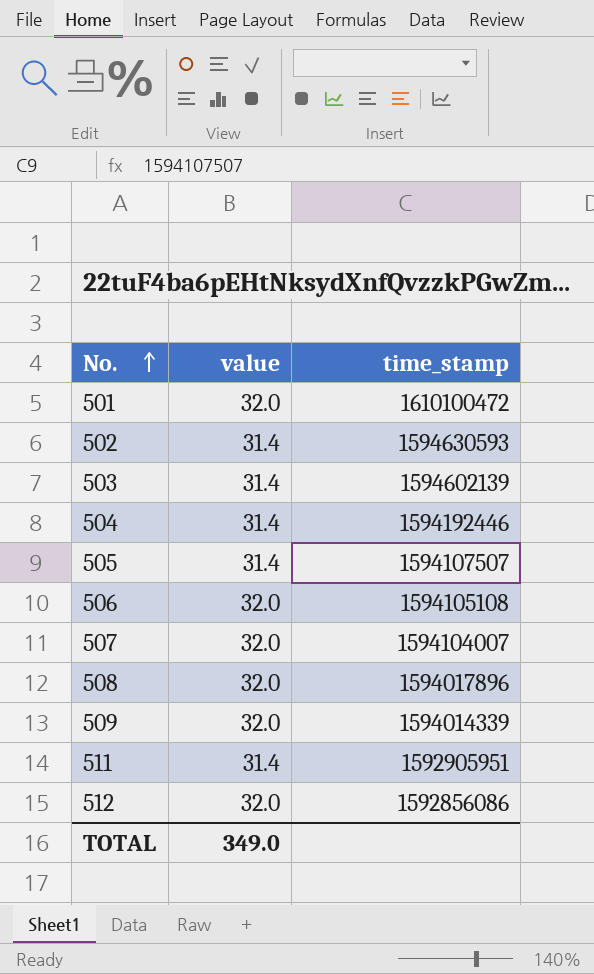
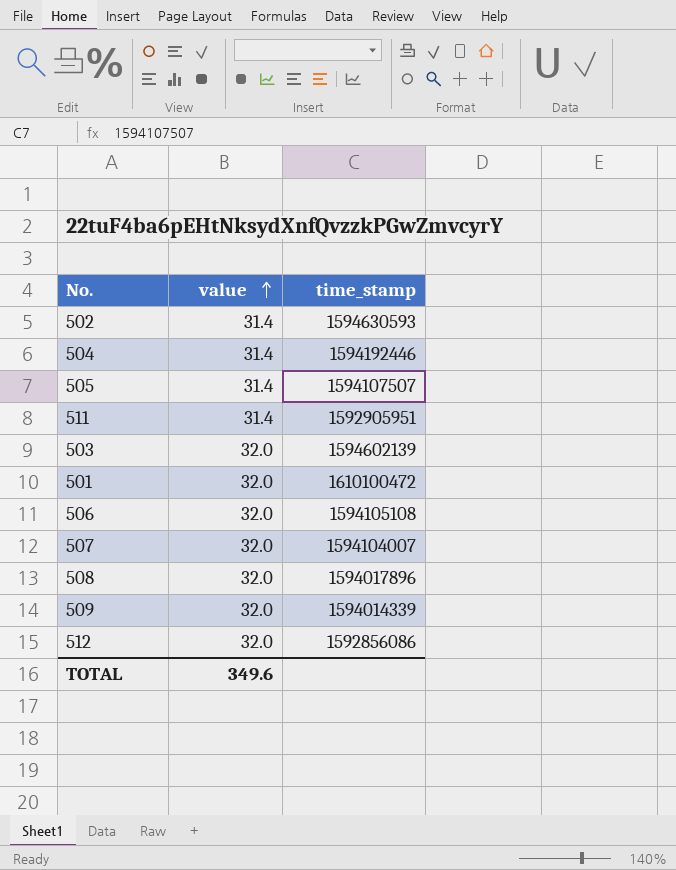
row order: No. ascending -> value ascending
503 | value: 31.4 -> 32.0
TOTAL | value: 349.0 -> 349.6

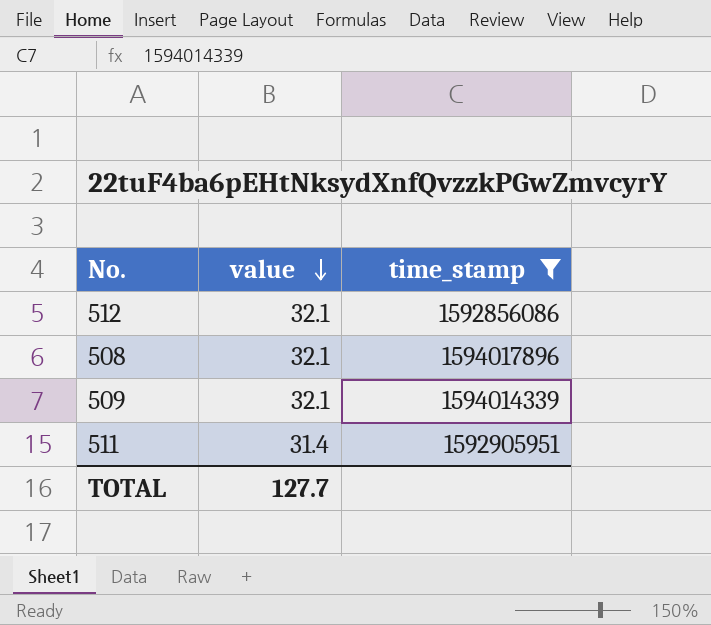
filter: none -> time_stamp <= 1594017896
row order: value ascending -> value descending
512 | value: 32.0 -> 32.1
508 | value: 32.0 -> 32.1
509 | value: 32.0 -> 32.1
TOTAL | value: 349.6 -> 127.7

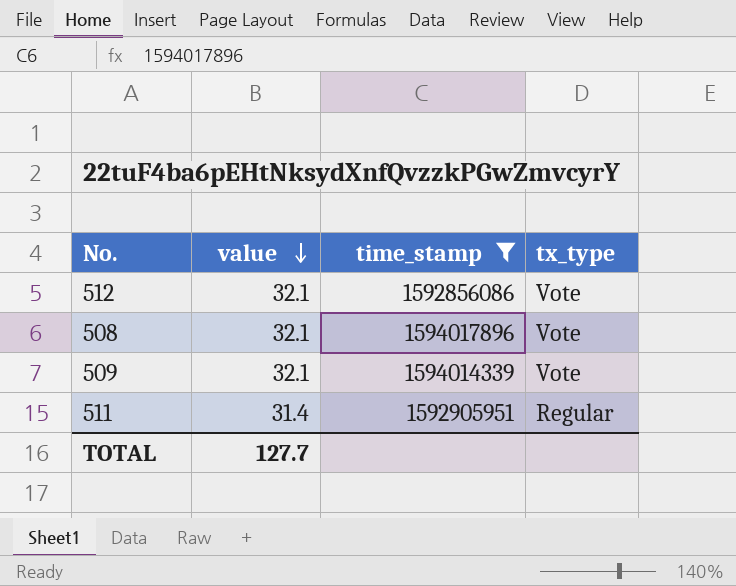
column tx_type | position: none -> 4

